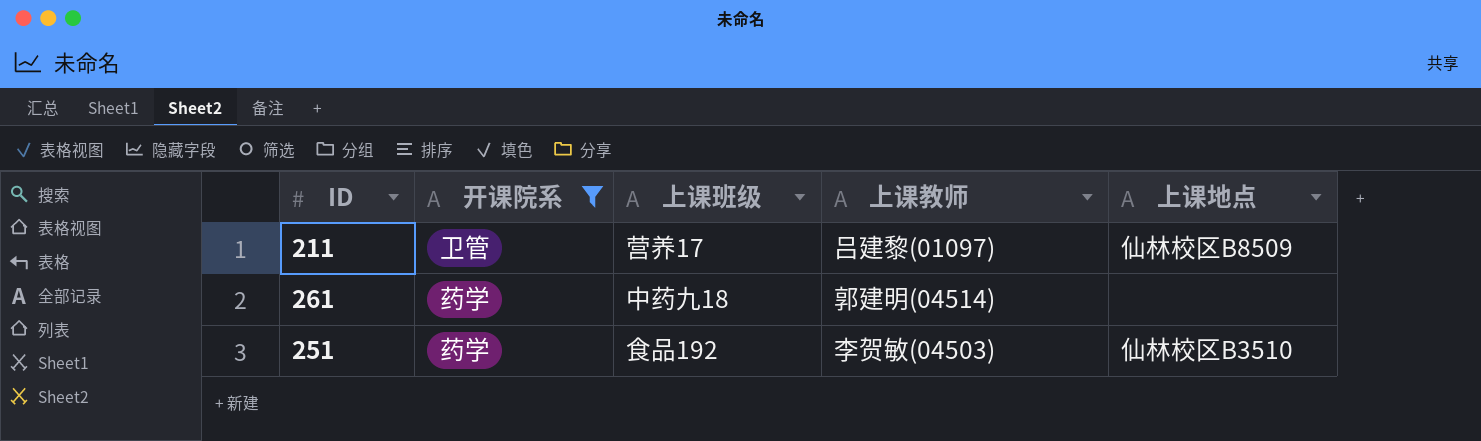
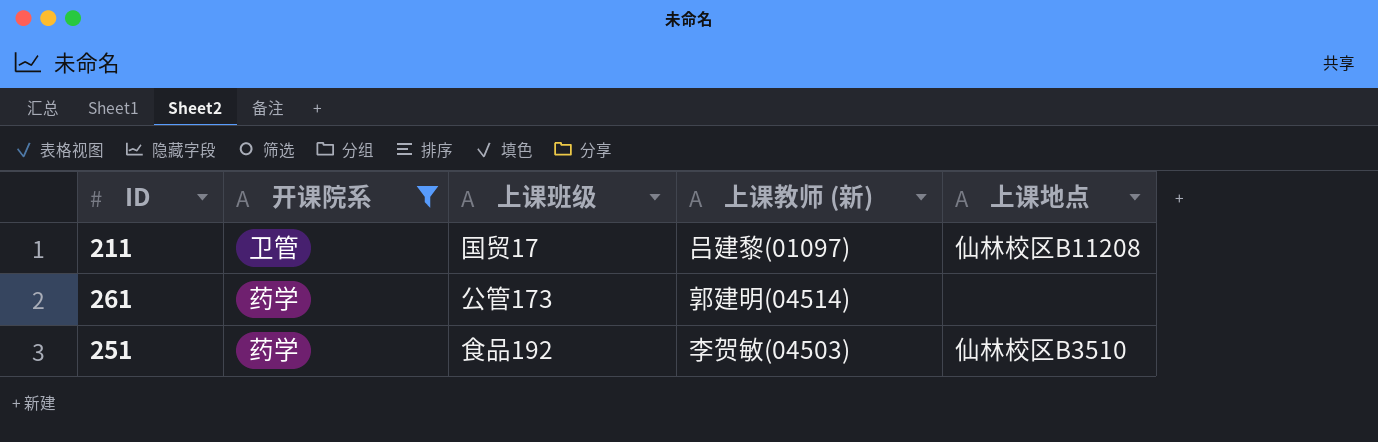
column name: 上课教师 -> 上课教师 (新)
211 | 上课班级: 营养17 -> 国贸17
211 | 上课地点: 仙林校区B8509 -> 仙林校区B11208
261 | 上课班级: 中药九18 -> 公管173

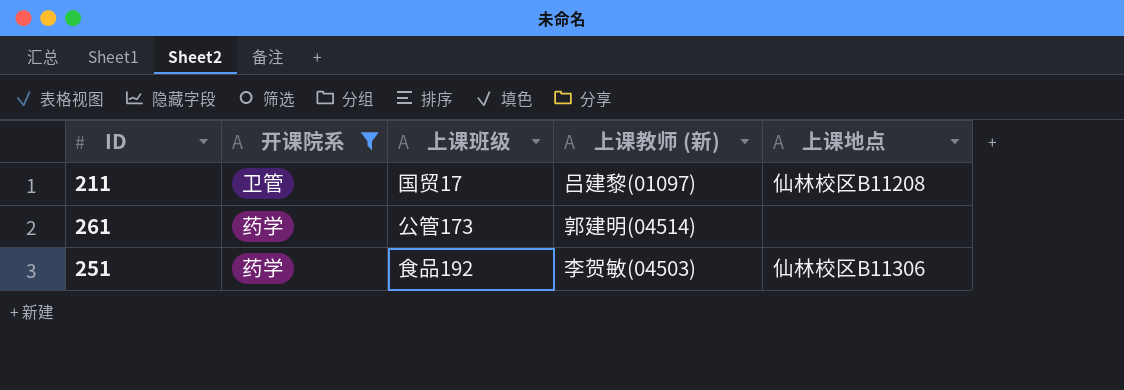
251 | 上课地点: 仙林校区B3510 -> 仙林校区B11306

